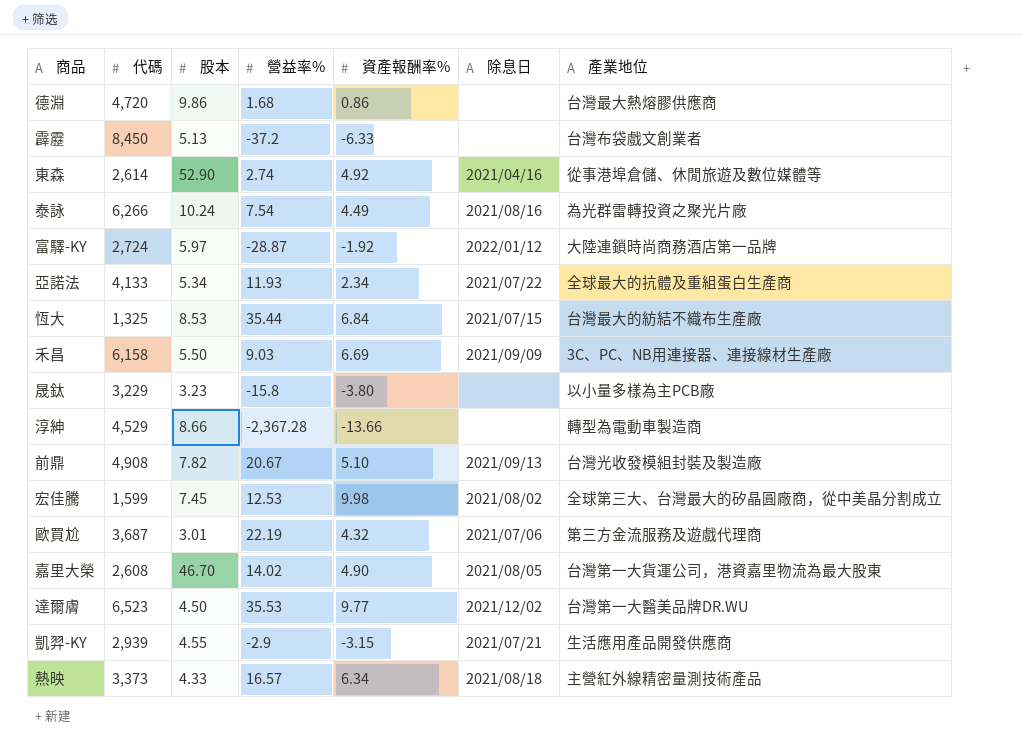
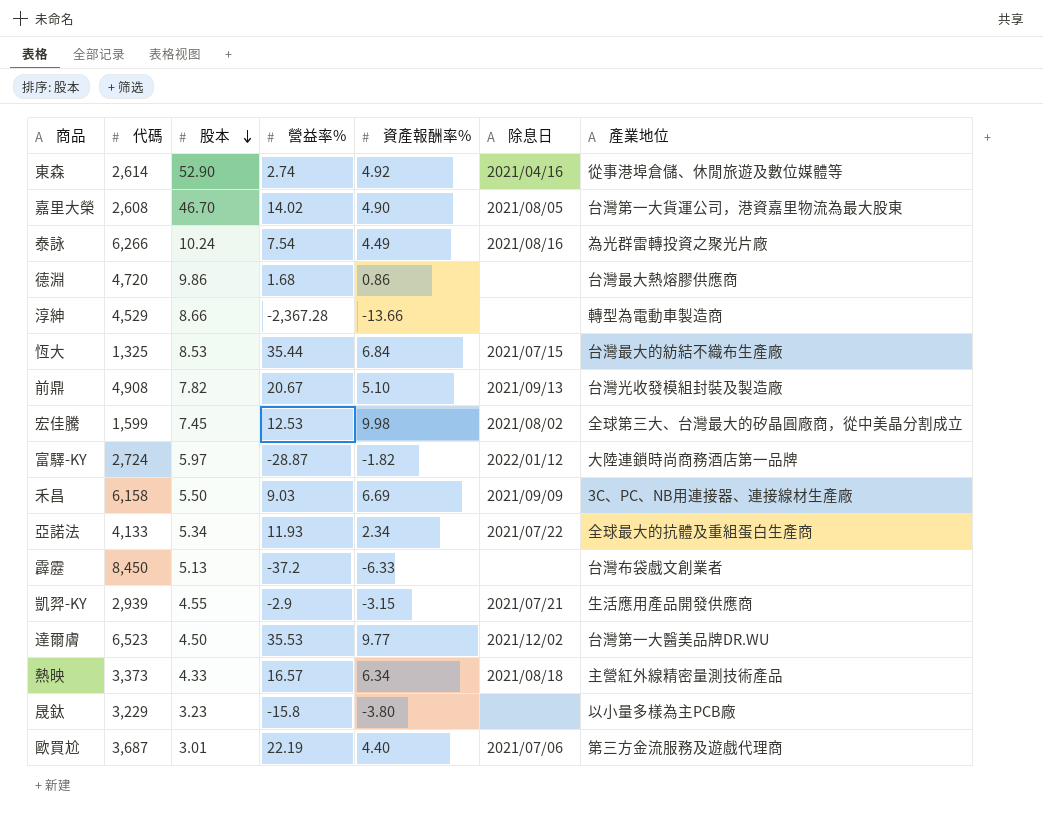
row order: none -> 股本 descending
富驛-KY | 資產報酬率%: -1.92 -> -1.82
歐買尬 | 資產報酬率%: 4.32 -> 4.40

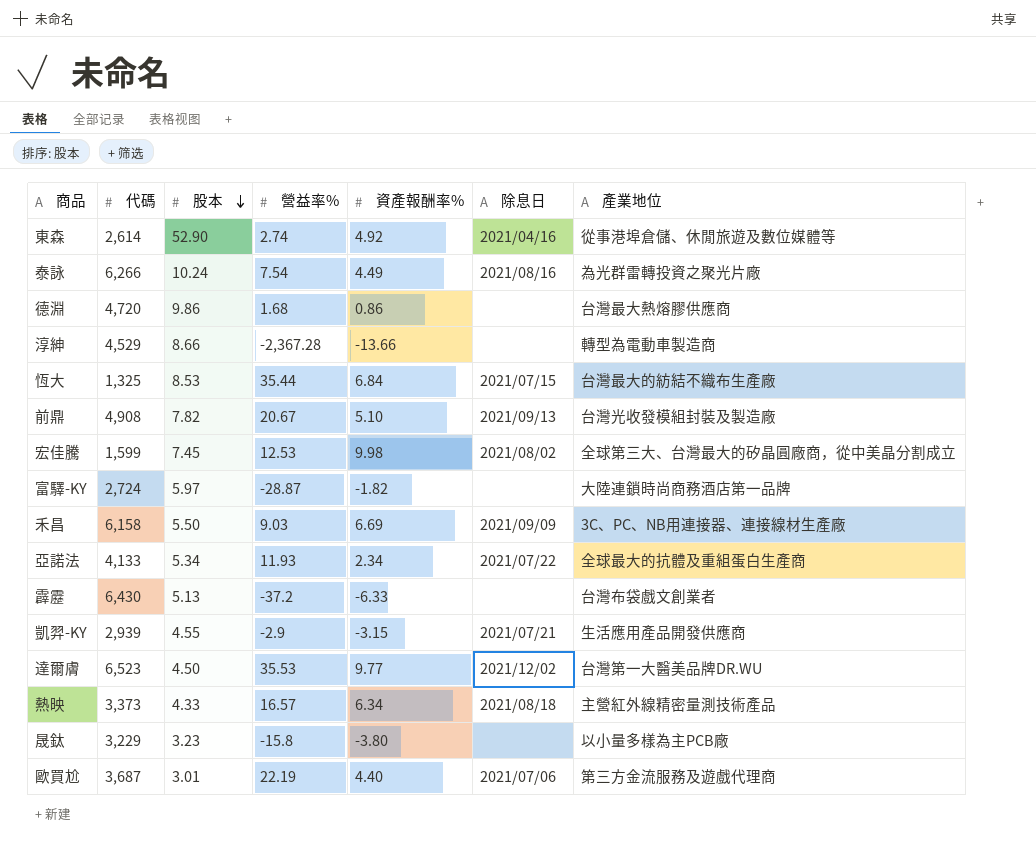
row 嘉里大榮: 2,608 | 46.70 | 14.02 | 4.90 | 2021/08/05 | 台灣第一大貨運公司，港資嘉里物流為最大股東 -> none
富驛-KY | 除息日: 2022/01/12 -> none
霹靂 | 代碼: 8,450 -> 6,430

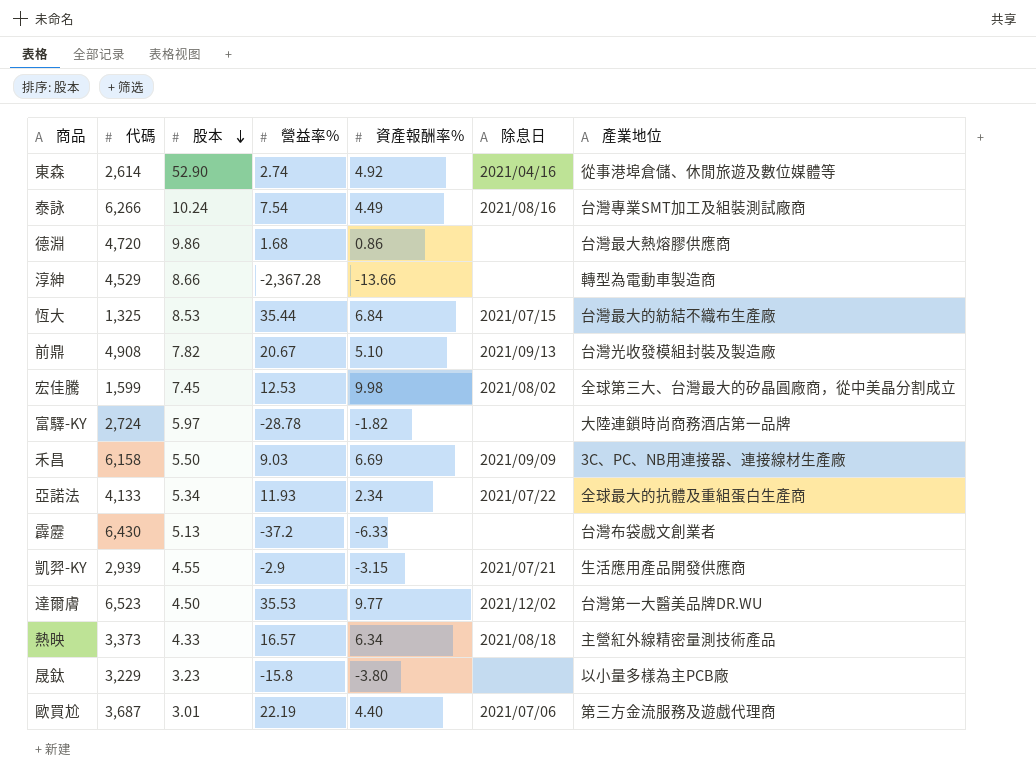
泰詠 | 產業地位: 為光群雷轉投資之聚光片廠 -> 台灣專業SMT加工及組裝測試廠商
富驛-KY | 營益率%: -28.87 -> -28.78

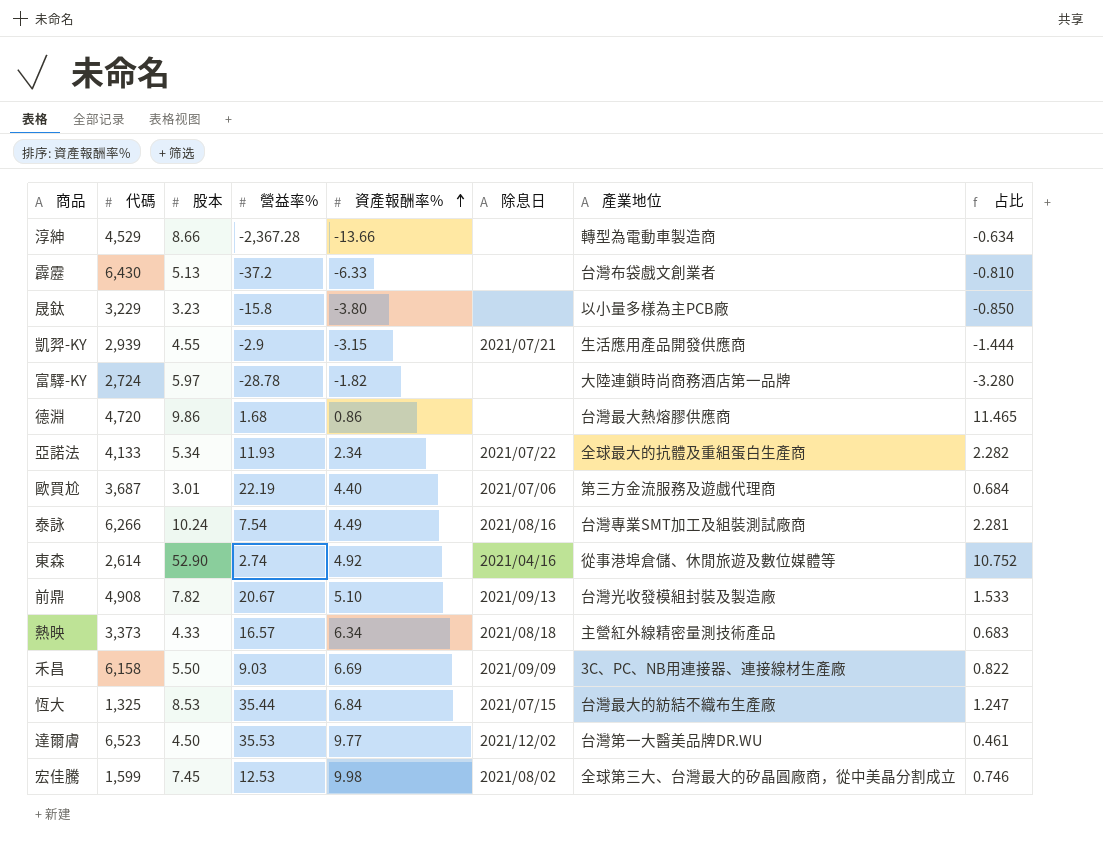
row order: 股本 descending -> 資產報酬率% ascending
column 占比 | formula: none -> [股本] / [資產報酬率%]

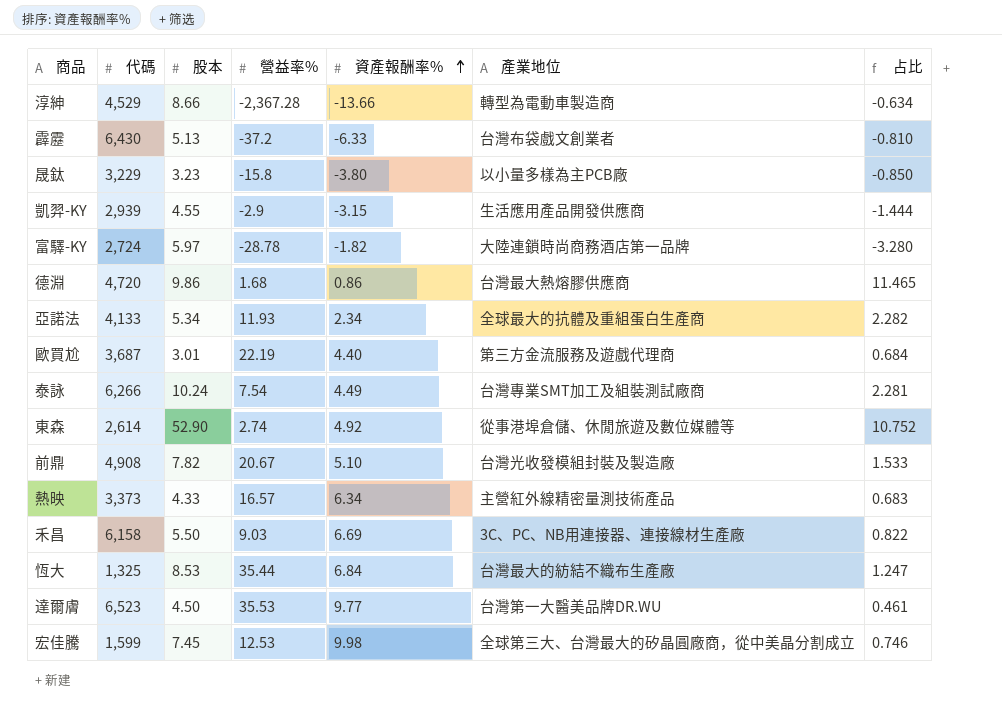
column 除息日 | position: 6 -> none

